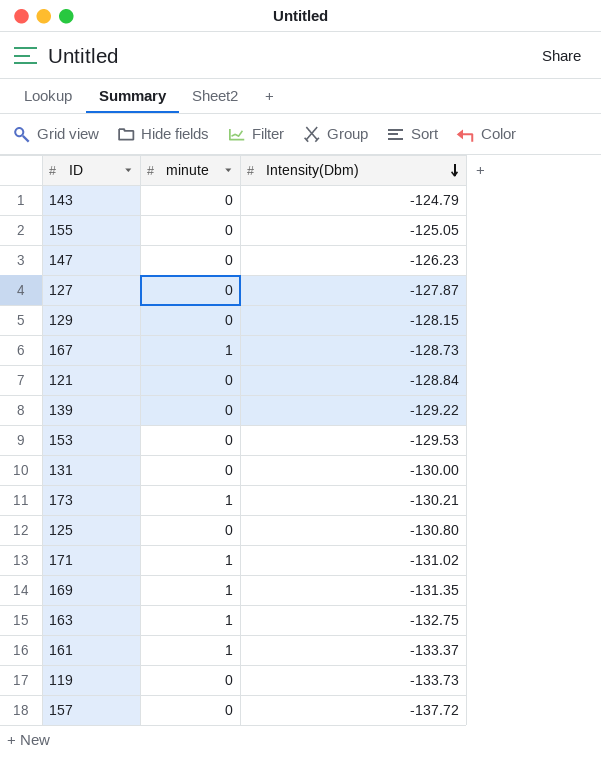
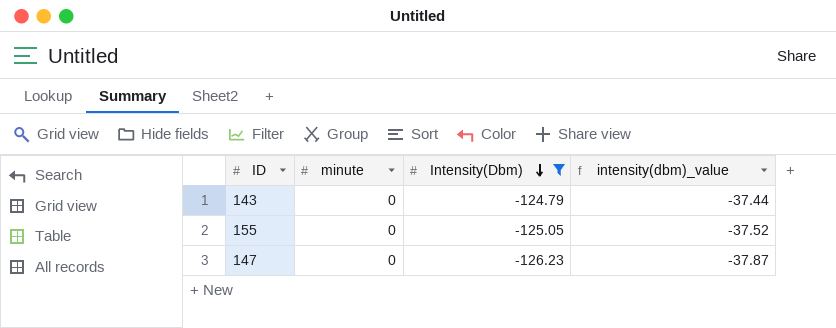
filter: none -> Intensity(Dbm) >= -126.23
column intensity(dbm)_value | formula: none -> [Intensity(Dbm)] * 0.3

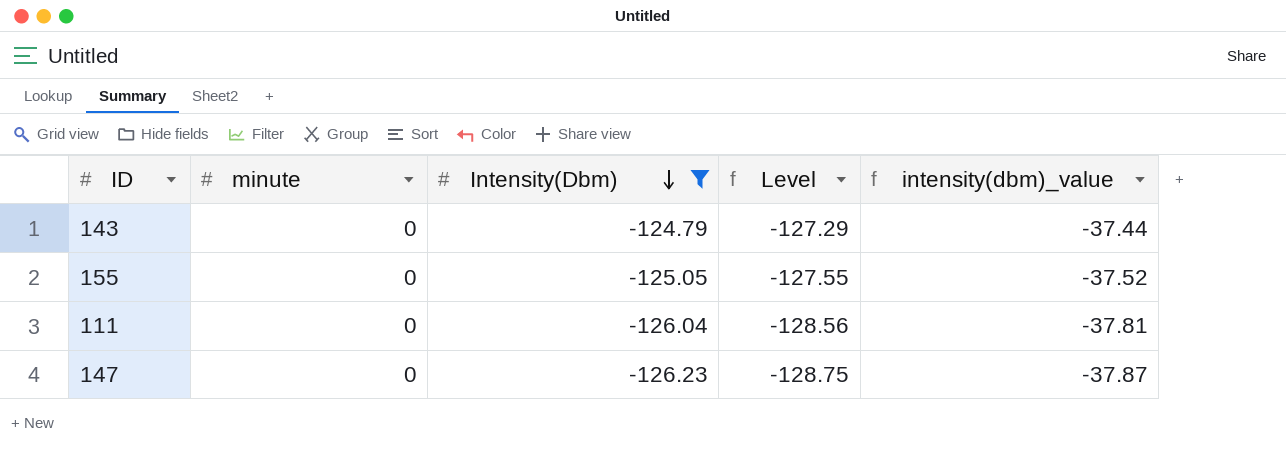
column Level | formula: none -> [Intensity(Dbm)] * 1.02
row 111: none -> 0 | -126.04 | -128.56 | -37.81

